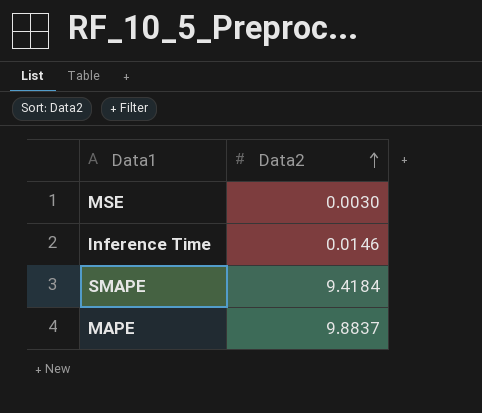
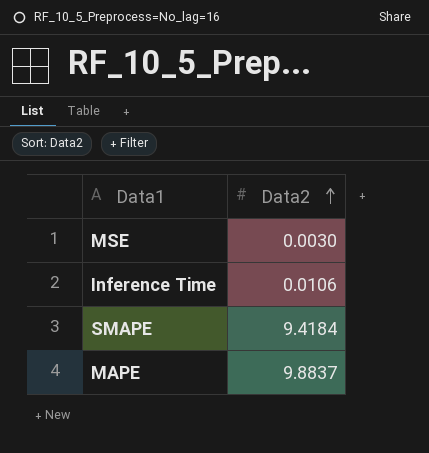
Inference Time | Data2: 0.0146 -> 0.0106

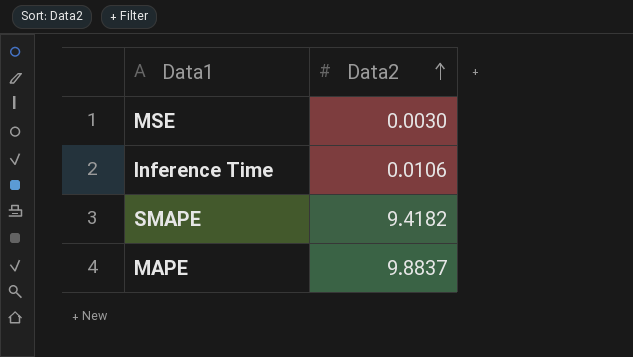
SMAPE | Data2: 9.4184 -> 9.4182

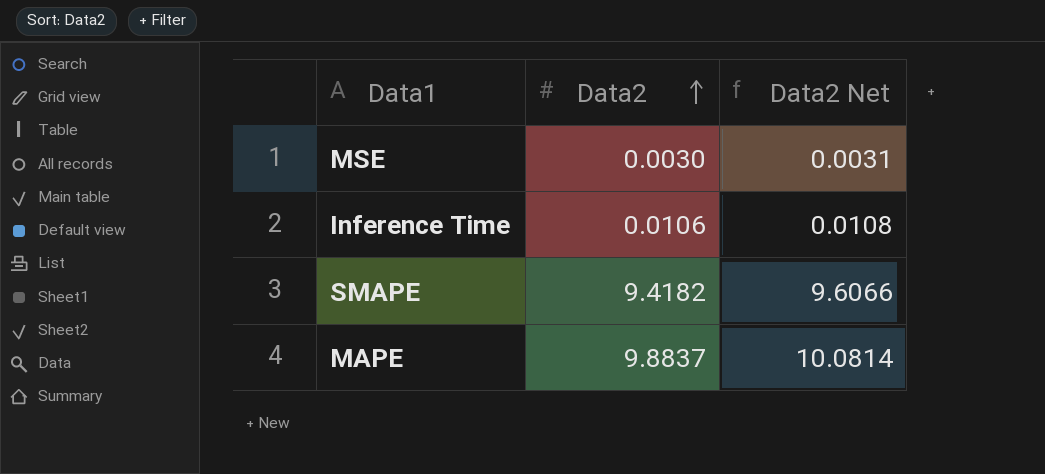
column Data2 Net | formula: none -> [Data2] * 1.02

